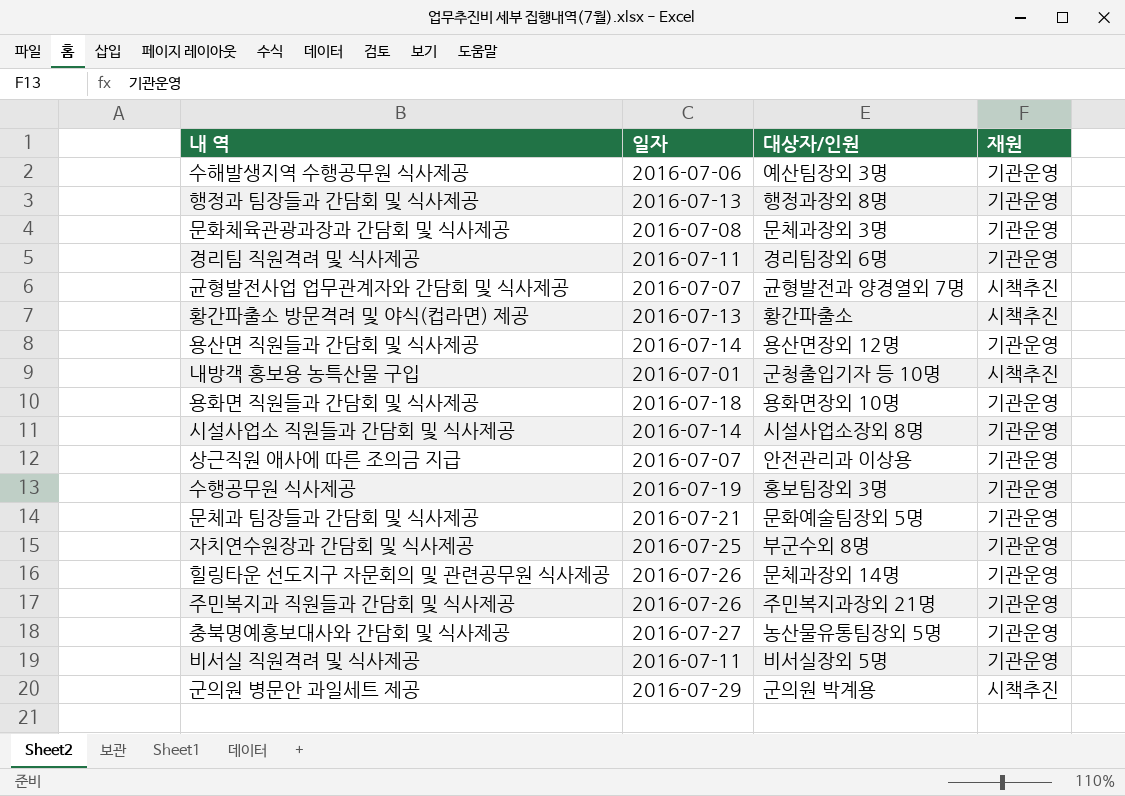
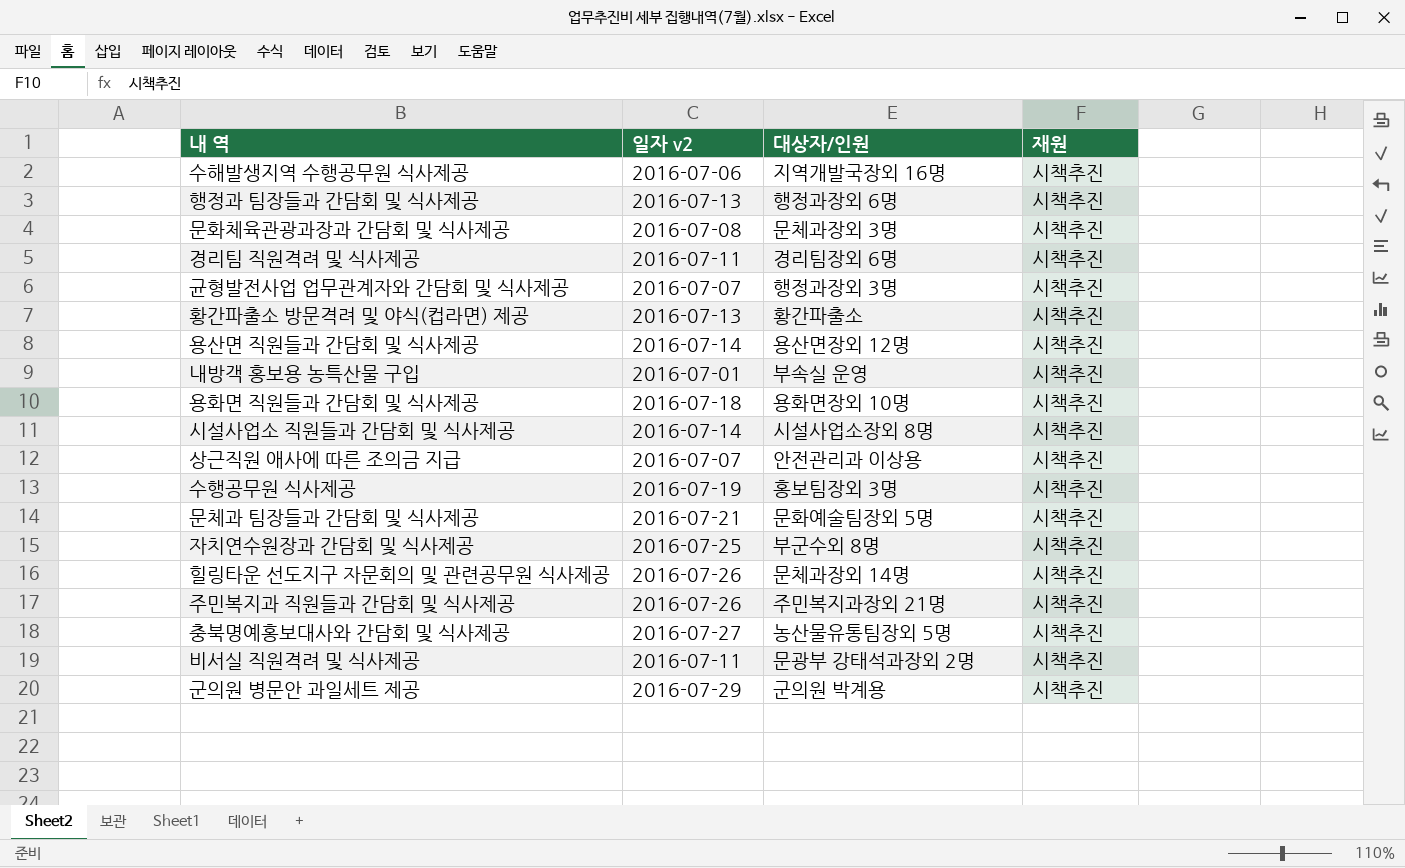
column name: 일자 -> 일자 v2
수해발생지역 수행공무원 식사제공 | 대상자/인원: 예산팀장외 3명 -> 지역개발국장외 16명
수해발생지역 수행공무원 식사제공 | 재원: 기관운영 -> 시책추진
행정과 팀장들과 간담회 및 식사제공 | 대상자/인원: 행정과장외 8명 -> 행정과장외 6명
행정과 팀장들과 간담회 및 식사제공 | 재원: 기관운영 -> 시책추진
문화체육관광과장과 간담회 및 식사제공 | 재원: 기관운영 -> 시책추진
경리팀 직원격려 및 식사제공 | 재원: 기관운영 -> 시책추진
균형발전사업 업무관계자와 간담회 및 식사제공 | 대상자/인원: 균형발전과 양경열외 7명 -> 행정과장외 3명
용산면 직원들과 간담회 및 식사제공 | 재원: 기관운영 -> 시책추진
내방객 홍보용 농특산물 구입 | 대상자/인원: 군청출입기자 등 10명 -> 부속실 운영
용화면 직원들과 간담회 및 식사제공 | 재원: 기관운영 -> 시책추진
시설사업소 직원들과 간담회 및 식사제공 | 재원: 기관운영 -> 시책추진
상근직원 애사에 따른 조의금 지급 | 재원: 기관운영 -> 시책추진
수행공무원 식사제공 | 재원: 기관운영 -> 시책추진
문체과 팀장들과 간담회 및 식사제공 | 재원: 기관운영 -> 시책추진
자치연수원장과 간담회 및 식사제공 | 재원: 기관운영 -> 시책추진
힐링타운 선도지구 자문회의 및 관련공무원 식사제공 | 재원: 기관운영 -> 시책추진
주민복지과 직원들과 간담회 및 식사제공 | 재원: 기관운영 -> 시책추진
충북명예홍보대사와 간담회 및 식사제공 | 재원: 기관운영 -> 시책추진
비서실 직원격려 및 식사제공 | 대상자/인원: 비서실장외 5명 -> 문광부 강태석과장외 2명
비서실 직원격려 및 식사제공 | 재원: 기관운영 -> 시책추진

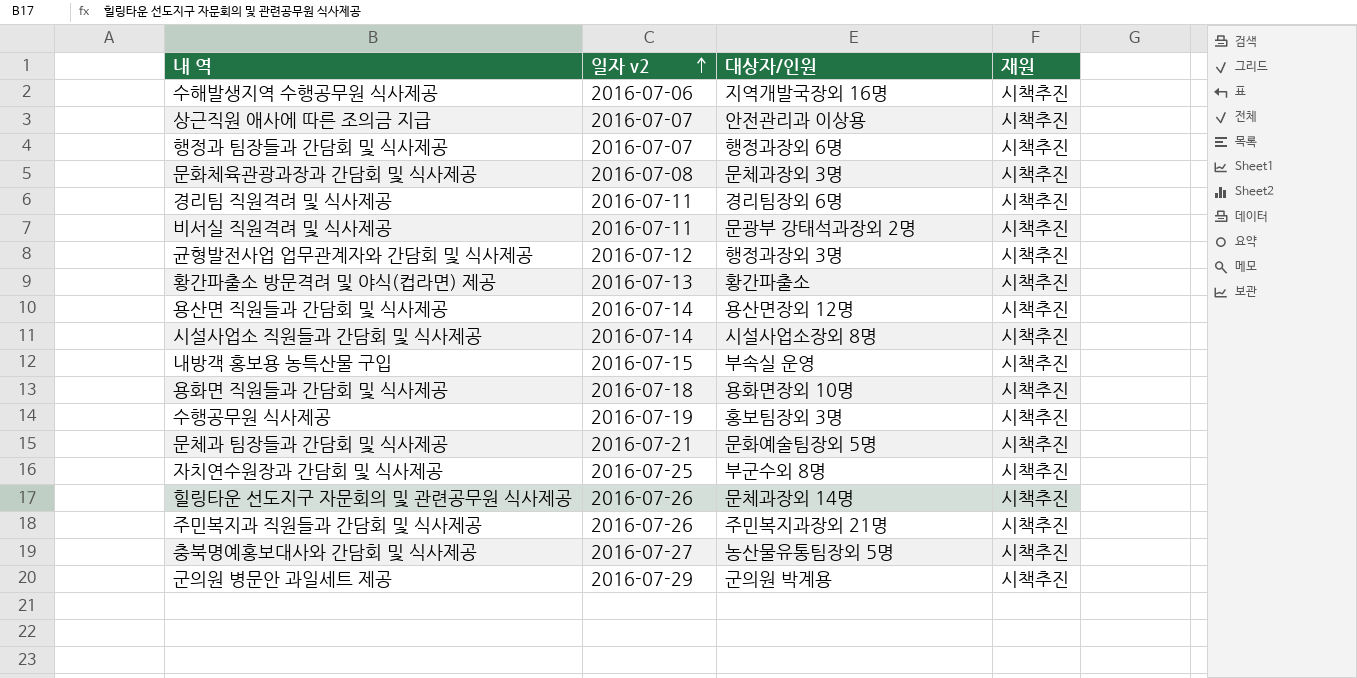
row order: none -> 일자 v2 ascending
행정과 팀장들과 간담회 및 식사제공 | 일자 v2: 2016-07-13 -> 2016-07-07
균형발전사업 업무관계자와 간담회 및 식사제공 | 일자 v2: 2016-07-07 -> 2016-07-12
내방객 홍보용 농특산물 구입 | 일자 v2: 2016-07-01 -> 2016-07-15

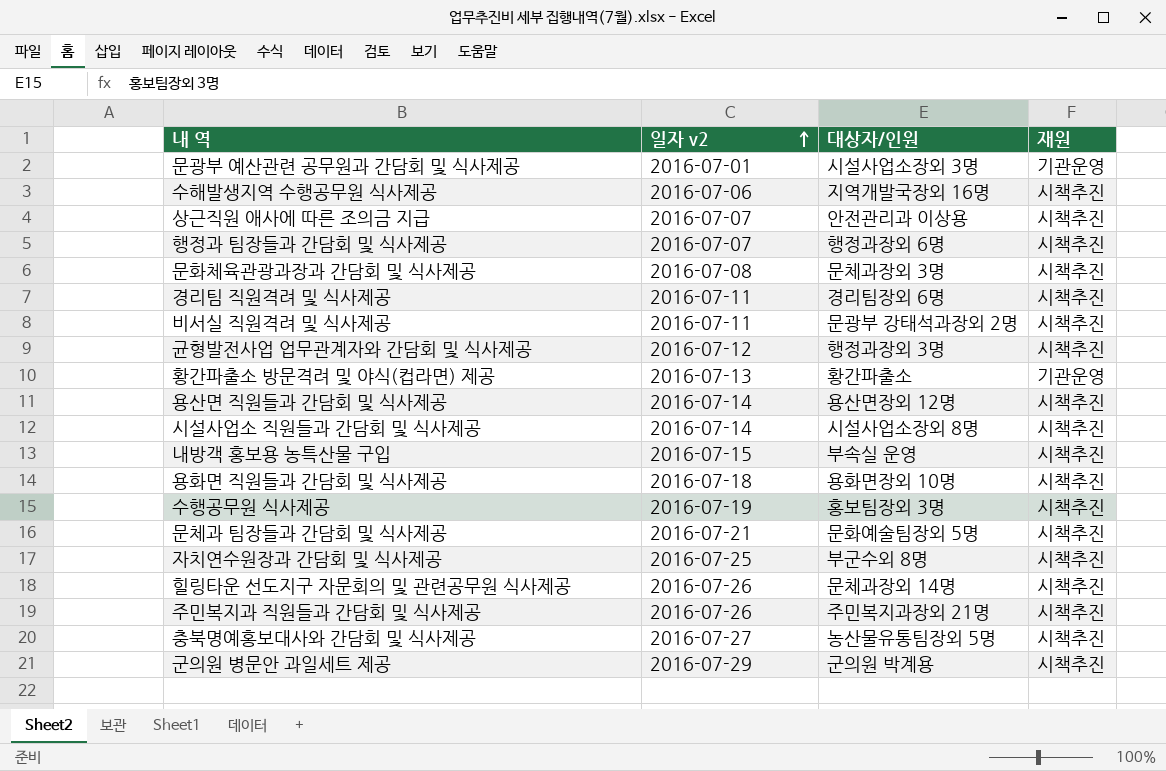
row 문광부 예산관련 공무원과 간담회 및 식사제공: none -> 2016-07-01 | 시설사업소장외 3명 | 기관운영
황간파출소 방문격려 및 야식(컵라면) 제공 | 재원: 시책추진 -> 기관운영

